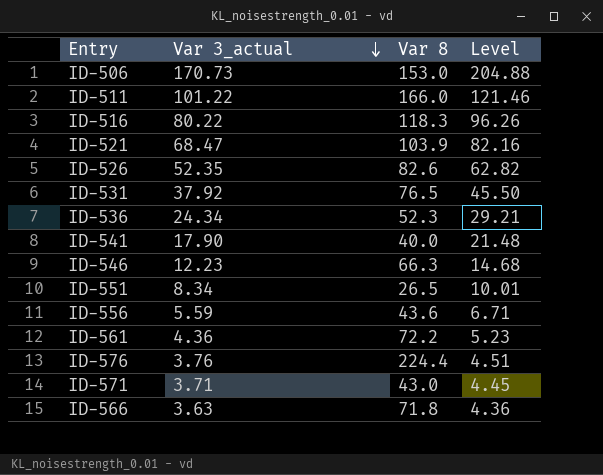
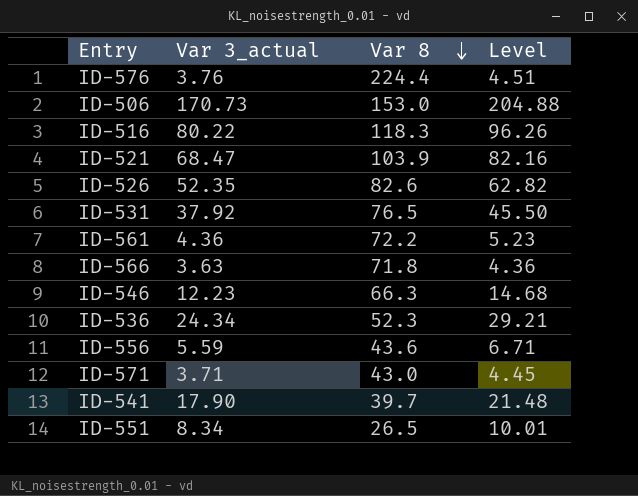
row order: Var 3_actual descending -> Var 8 descending
row ID-511: 101.22 | 166.0 | 121.46 -> none
ID-541 | Var 8: 40.0 -> 39.7

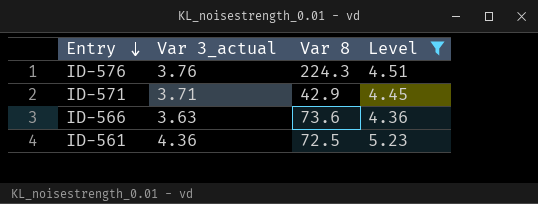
filter: none -> Level <= 5.23
row order: Var 8 descending -> Entry descending
ID-576 | Var 8: 224.4 -> 224.3
ID-571 | Var 8: 43.0 -> 42.9
ID-566 | Var 8: 71.8 -> 73.6
ID-561 | Var 8: 72.2 -> 72.5

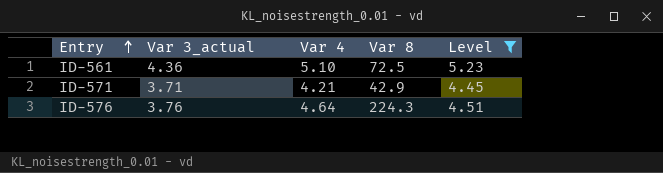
row order: Entry descending -> Entry ascending
column Var 4 | position: none -> 3
row ID-566: 3.63 | 73.6 | 4.36 -> none

